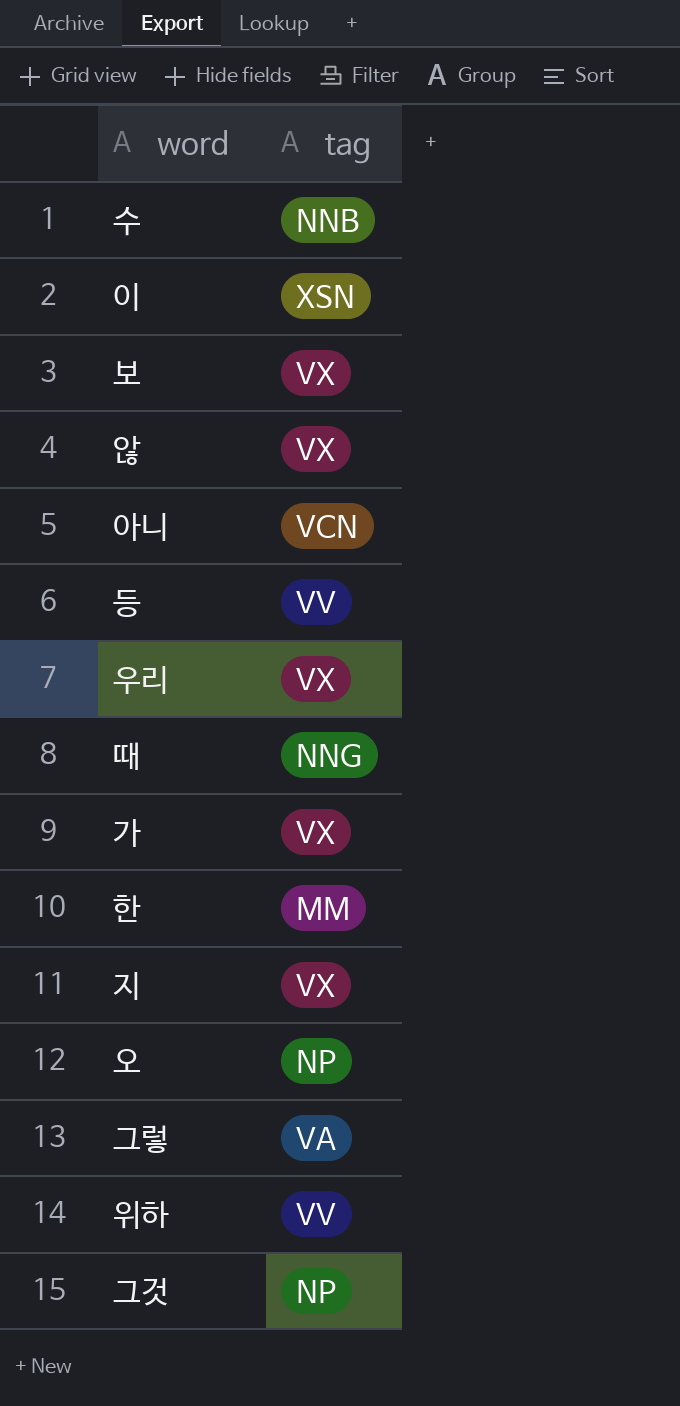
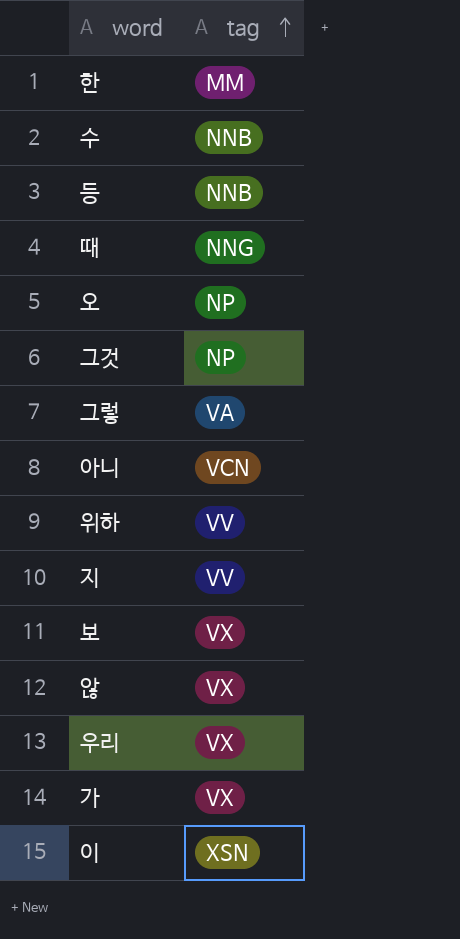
row order: none -> tag ascending
등 | tag: VV -> NNB
지 | tag: VX -> VV

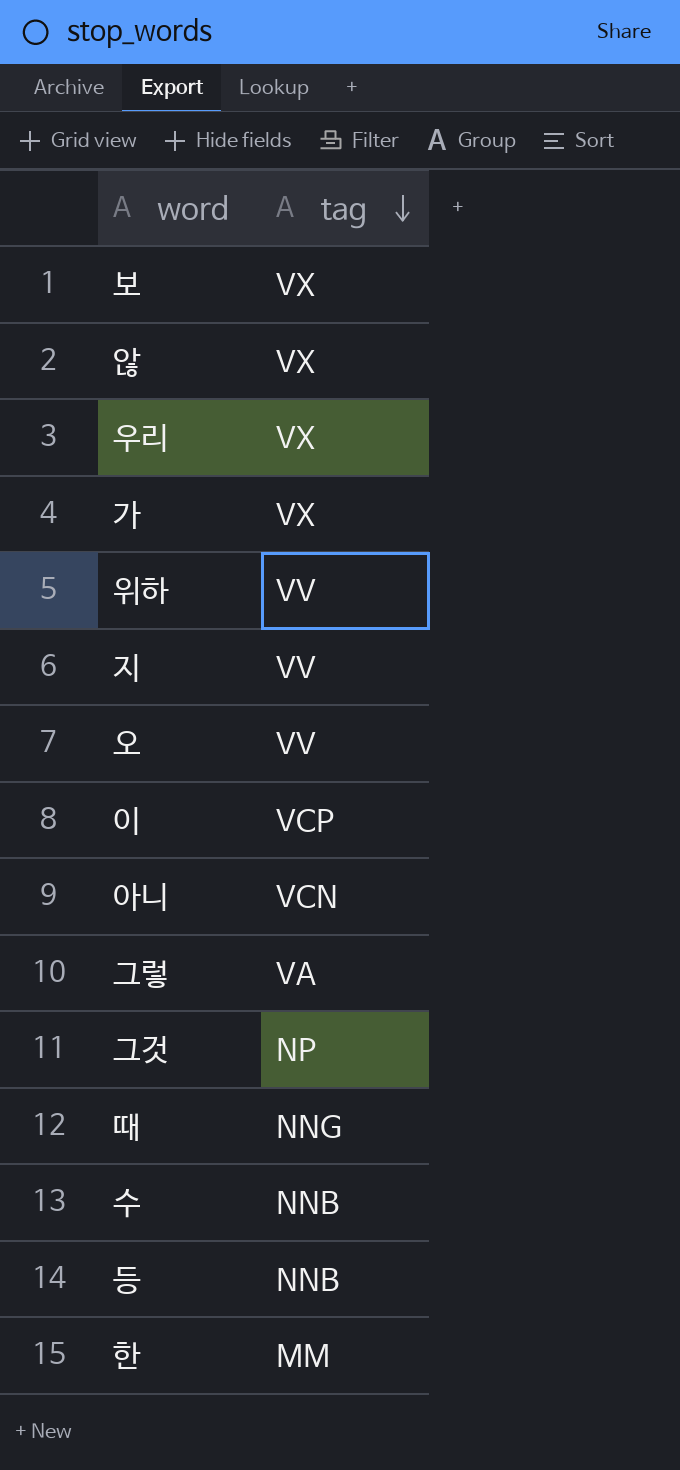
row order: tag ascending -> tag descending
오 | tag: NP -> VV
이 | tag: XSN -> VCP

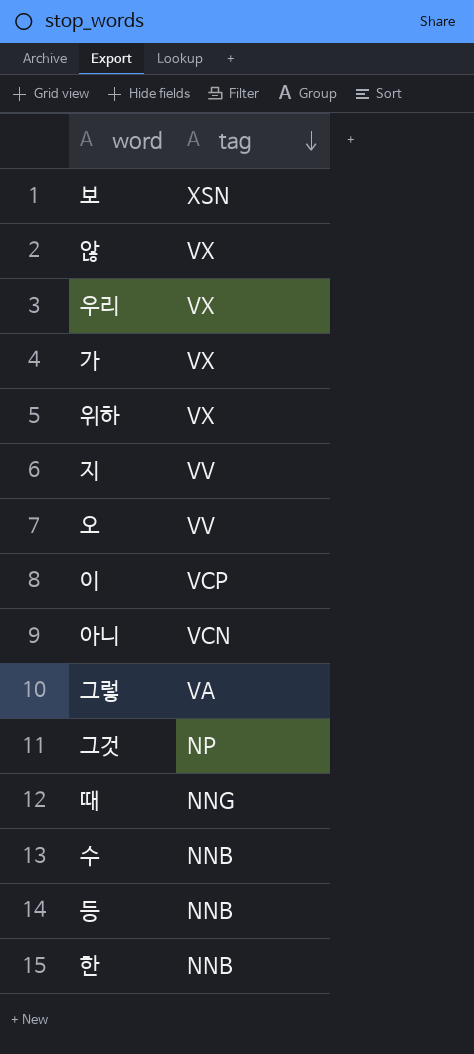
보 | tag: VX -> XSN
위하 | tag: VV -> VX
한 | tag: MM -> NNB

